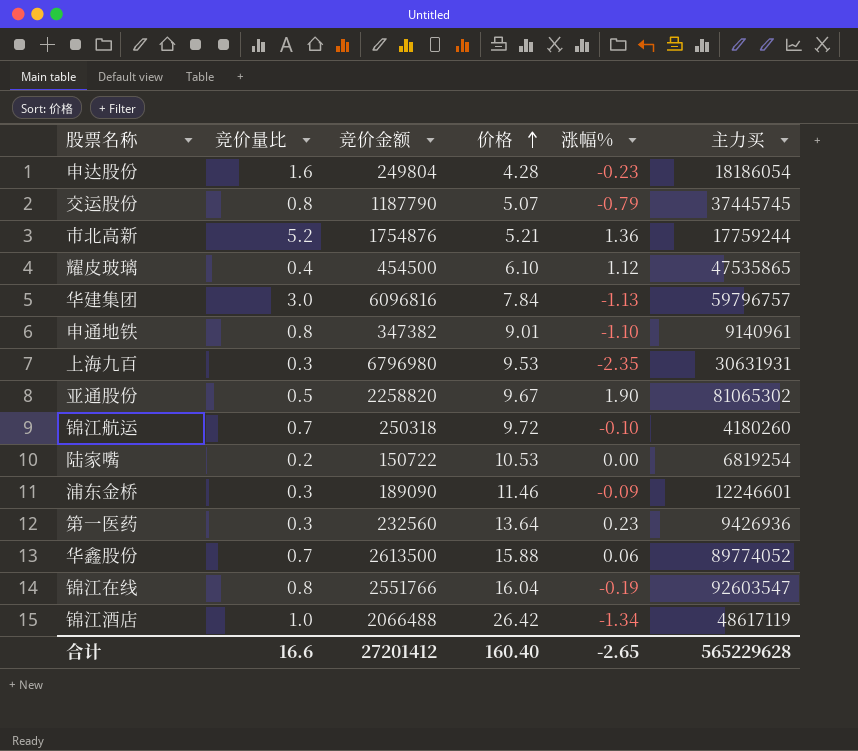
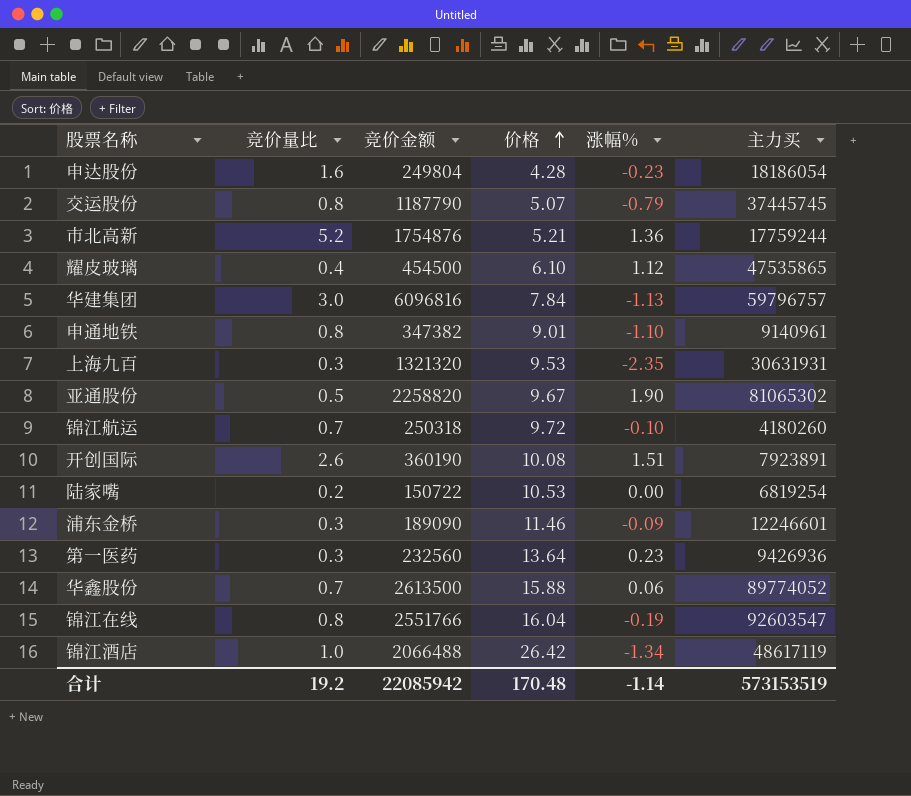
上海九百 | 竞价金额: 6796980 -> 1321320
row 开创国际: none -> 2.6 | 360190 | 10.08 | 1.51 | 7923891
合计 | 竞价量比: 16.6 -> 19.2
合计 | 竞价金额: 27201412 -> 22085942
合计 | 价格: 160.40 -> 170.48
合计 | 涨幅%: -2.65 -> -1.14
合计 | 主力买: 565229628 -> 573153519

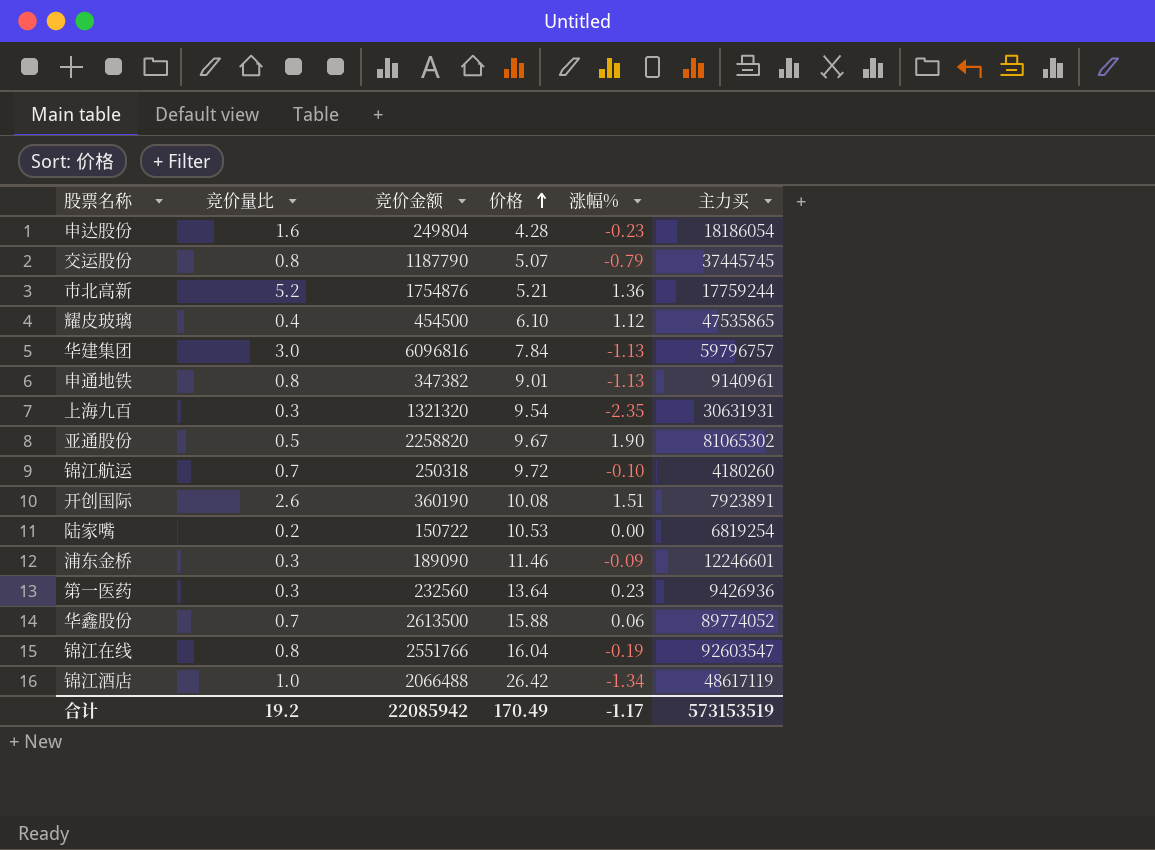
申通地铁 | 涨幅%: -1.10 -> -1.13
上海九百 | 价格: 9.53 -> 9.54
合计 | 价格: 170.48 -> 170.49
合计 | 涨幅%: -1.14 -> -1.17

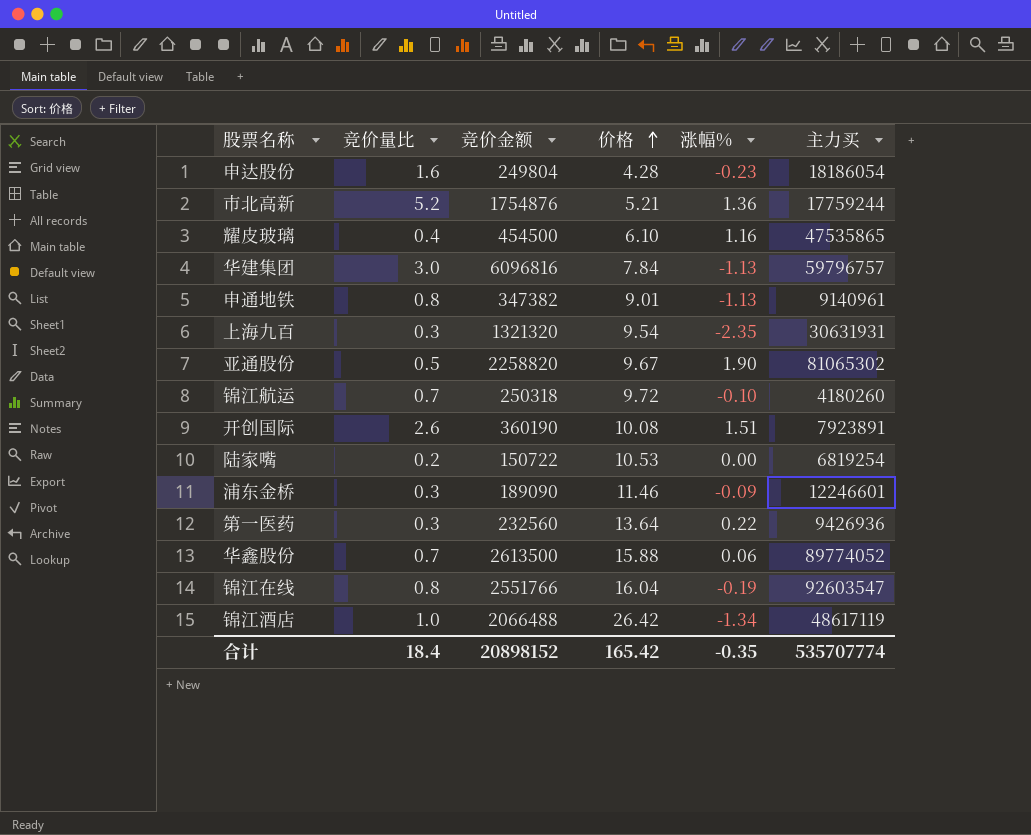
row 交运股份: 0.8 | 1187790 | 5.07 | -0.79 | 37445745 -> none
耀皮玻璃 | 涨幅%: 1.12 -> 1.16
第一医药 | 涨幅%: 0.23 -> 0.22
合计 | 竞价量比: 19.2 -> 18.4
合计 | 竞价金额: 22085942 -> 20898152
合计 | 价格: 170.49 -> 165.42
合计 | 涨幅%: -1.17 -> -0.35
合计 | 主力买: 573153519 -> 535707774

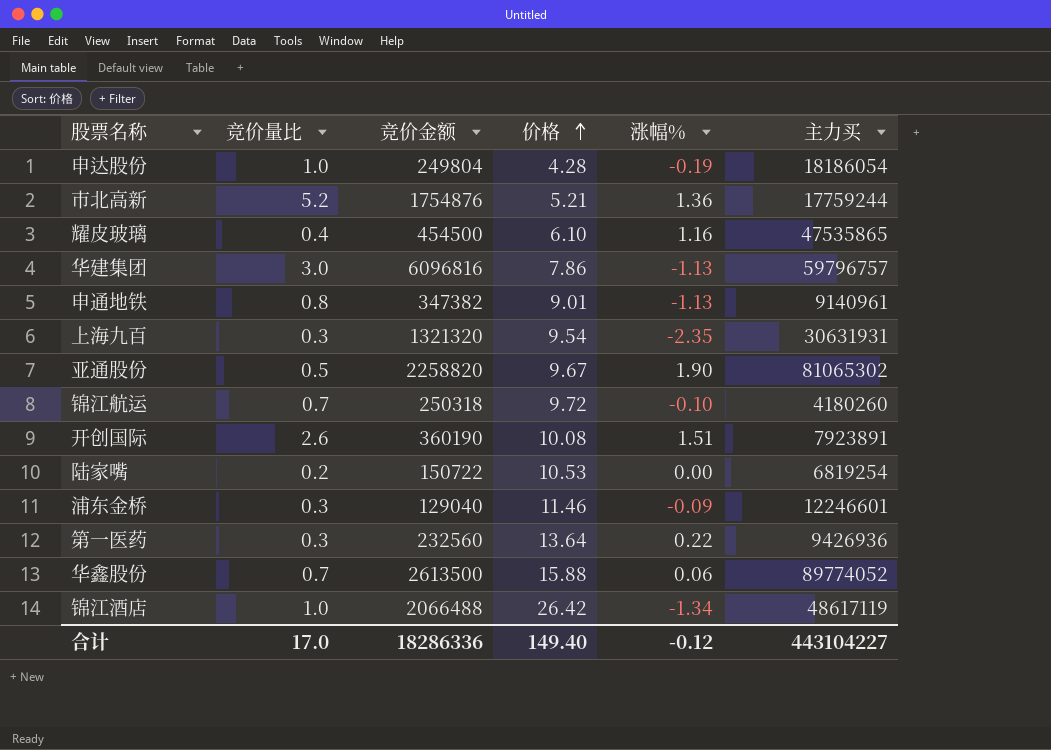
row 锦江在线: 0.8 | 2551766 | 16.04 | -0.19 | 92603547 -> none
申达股份 | 竞价量比: 1.6 -> 1.0
申达股份 | 涨幅%: -0.23 -> -0.19
华建集团 | 价格: 7.84 -> 7.86
浦东金桥 | 竞价金额: 189090 -> 129040
合计 | 竞价量比: 18.4 -> 17.0
合计 | 竞价金额: 20898152 -> 18286336
合计 | 价格: 165.42 -> 149.40
合计 | 涨幅%: -0.35 -> -0.12
合计 | 主力买: 535707774 -> 443104227

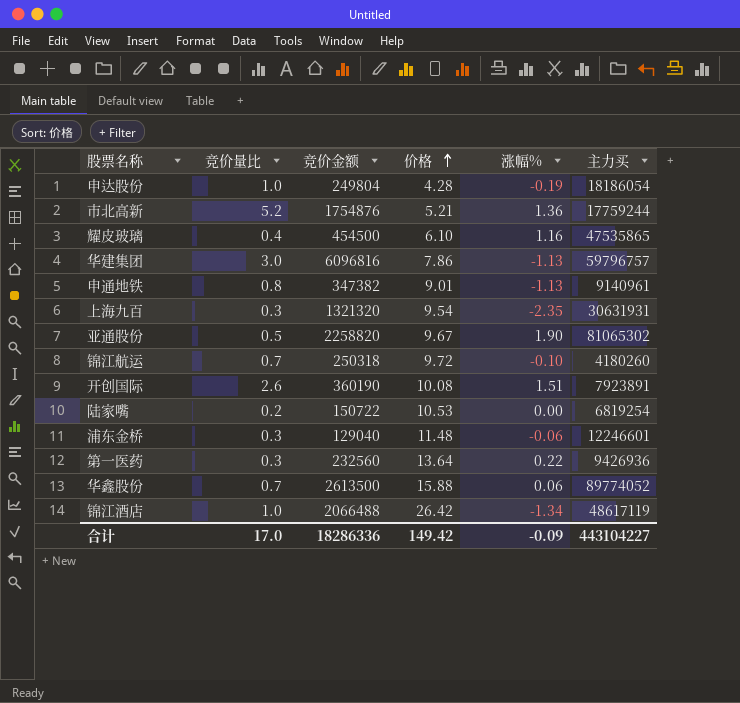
浦东金桥 | 价格: 11.46 -> 11.48
浦东金桥 | 涨幅%: -0.09 -> -0.06
合计 | 价格: 149.40 -> 149.42
合计 | 涨幅%: -0.12 -> -0.09

